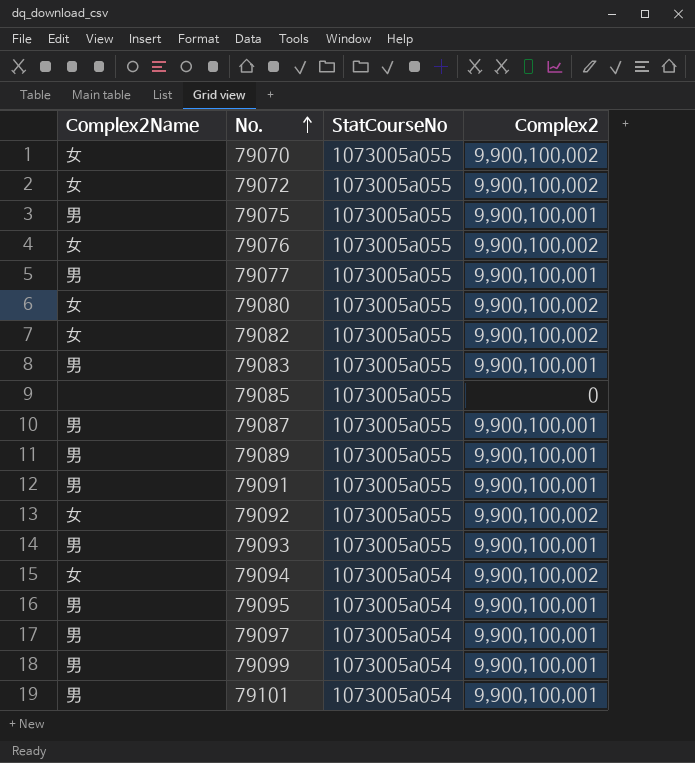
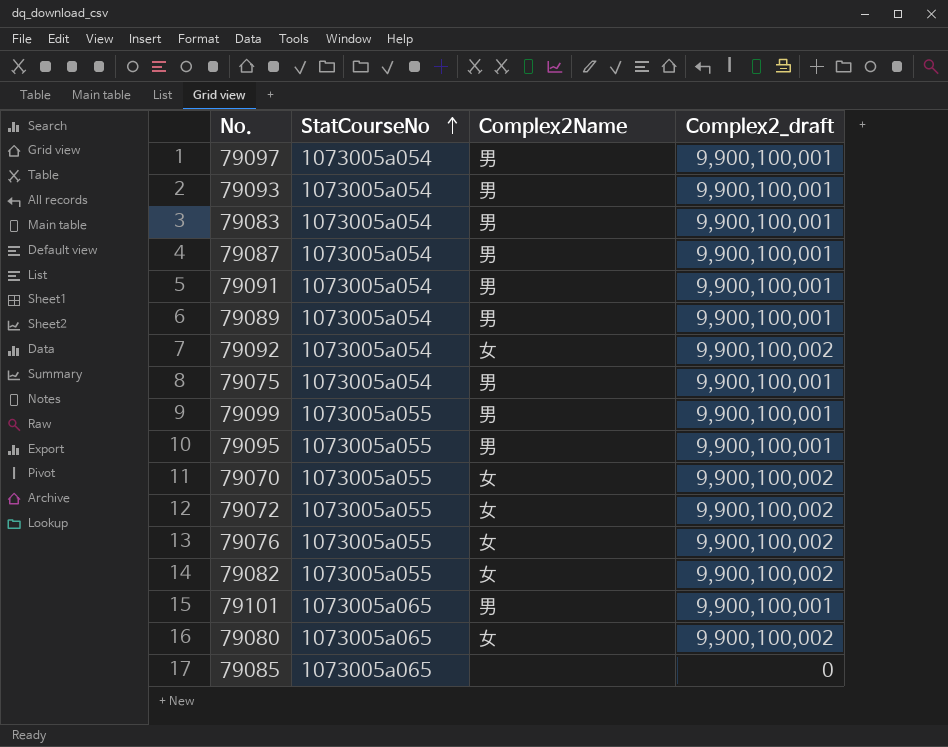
row order: No. ascending -> StatCourseNo ascending
column Complex2Name | position: 1 -> 3
column name: Complex2 -> Complex2_draft
row 79077: 男 | 1073005a055 | 9,900,100,001 -> none
row 79094: 女 | 1073005a054 | 9,900,100,002 -> none
79093 | StatCourseNo: 1073005a055 -> 1073005a054
79083 | StatCourseNo: 1073005a055 -> 1073005a054
79087 | StatCourseNo: 1073005a055 -> 1073005a054
79091 | StatCourseNo: 1073005a055 -> 1073005a054
79089 | StatCourseNo: 1073005a055 -> 1073005a054
79092 | StatCourseNo: 1073005a055 -> 1073005a054
79075 | StatCourseNo: 1073005a055 -> 1073005a054
79099 | StatCourseNo: 1073005a054 -> 1073005a055
79095 | StatCourseNo: 1073005a054 -> 1073005a055
79101 | StatCourseNo: 1073005a054 -> 1073005a065
79080 | StatCourseNo: 1073005a055 -> 1073005a065
79085 | StatCourseNo: 1073005a055 -> 1073005a065

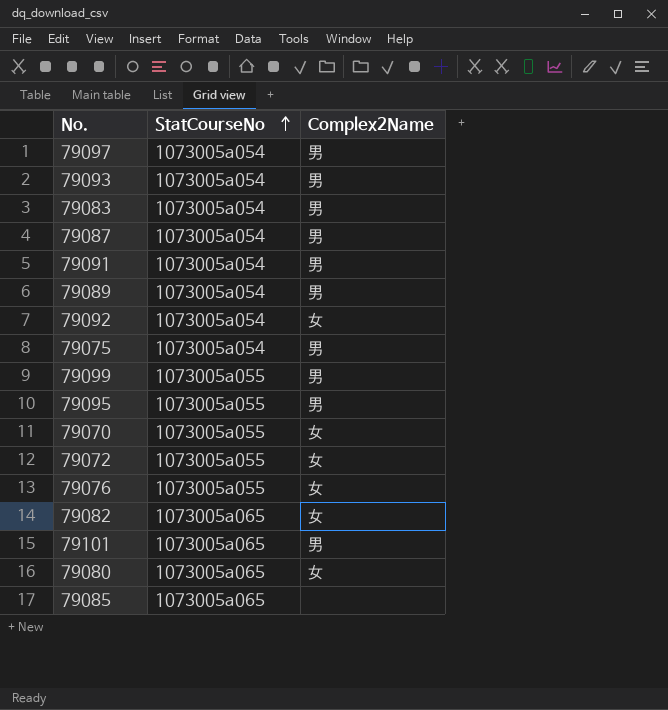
column Complex2_draft | position: 4 -> none
79082 | StatCourseNo: 1073005a055 -> 1073005a065

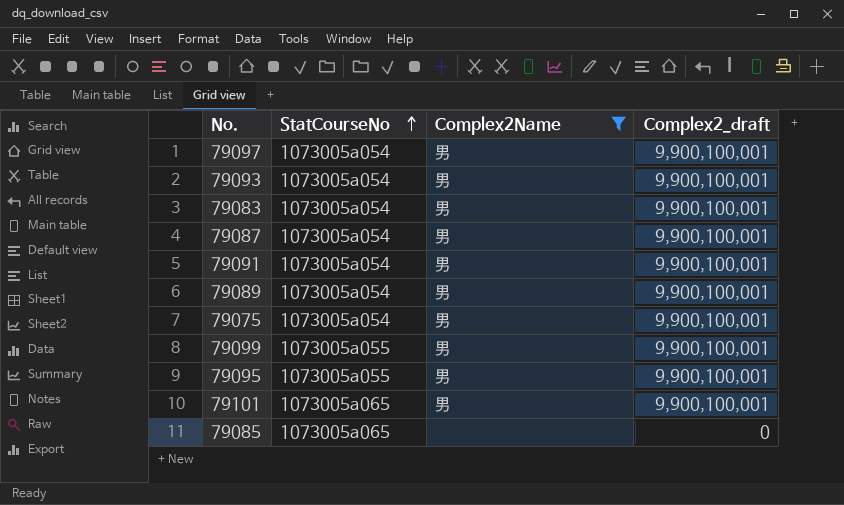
filter: none -> Complex2Name != 女
column Complex2_draft | position: none -> 4

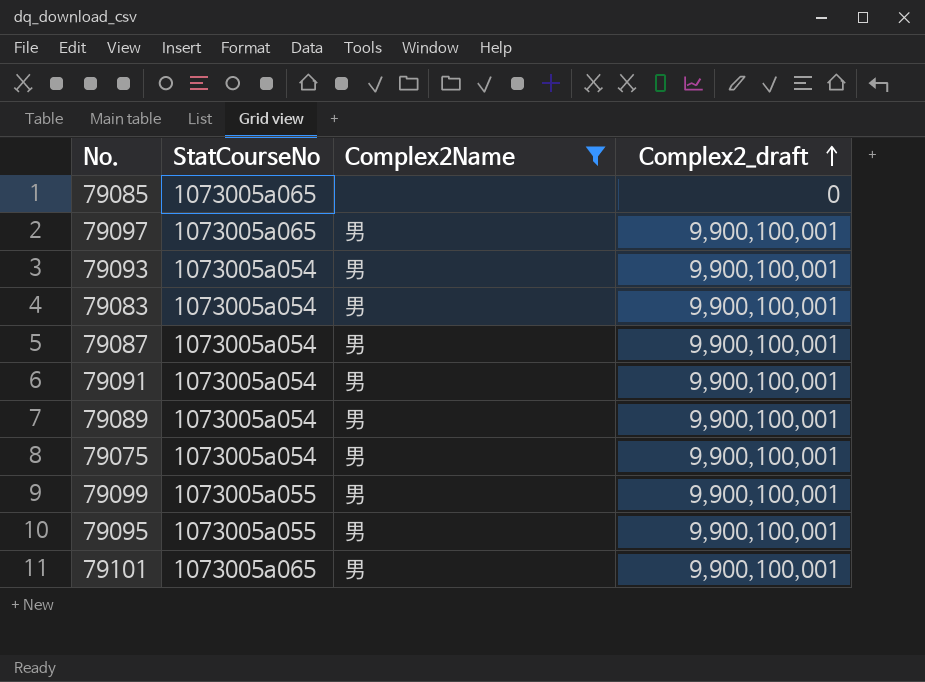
row order: StatCourseNo ascending -> Complex2_draft ascending
79097 | StatCourseNo: 1073005a054 -> 1073005a065

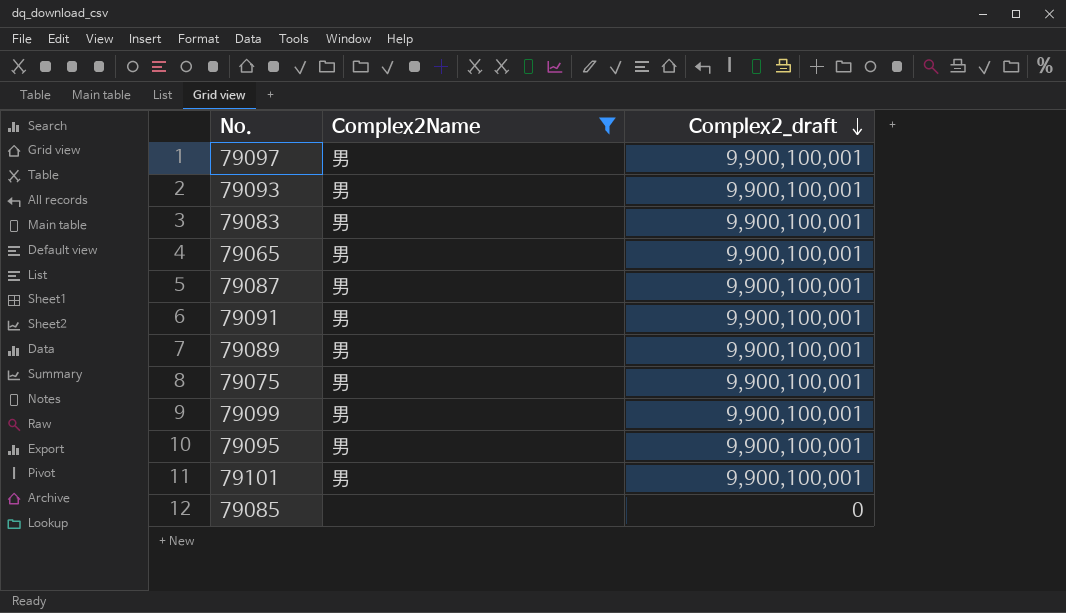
row order: Complex2_draft ascending -> Complex2_draft descending
column StatCourseNo | position: 2 -> none
row 79065: none -> 男 | 9,900,100,001

